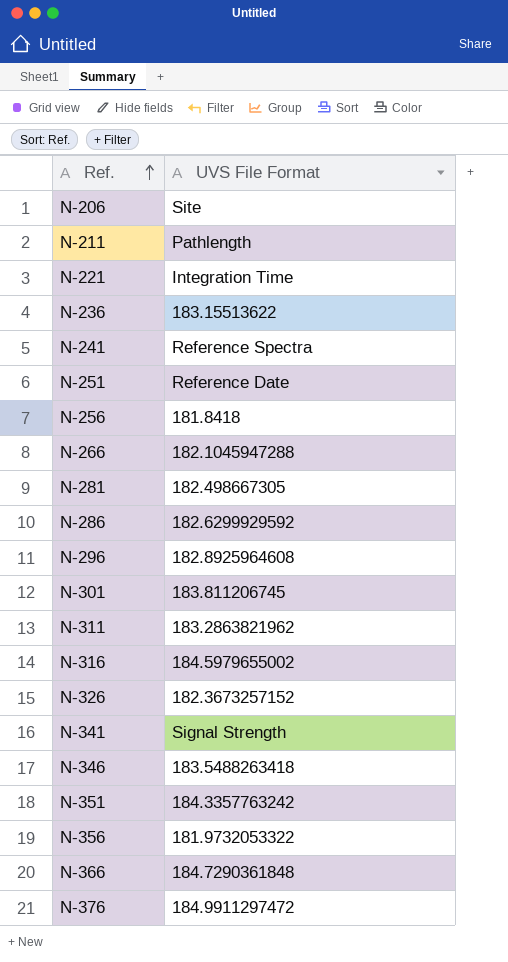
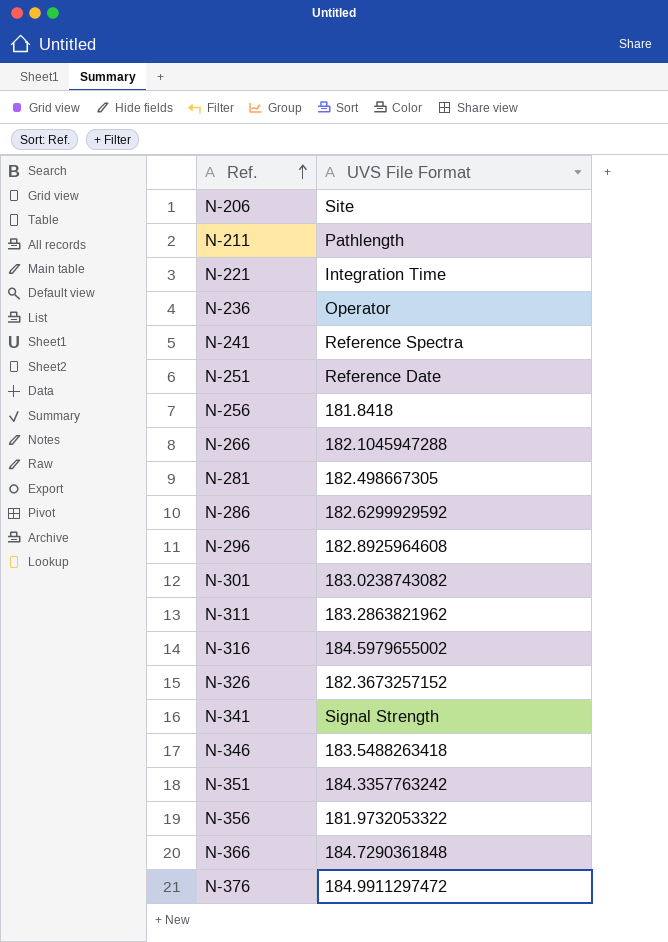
N-236 | UVS File Format: 183.15513622 -> Operator
N-301 | UVS File Format: 183.811206745 -> 183.0238743082

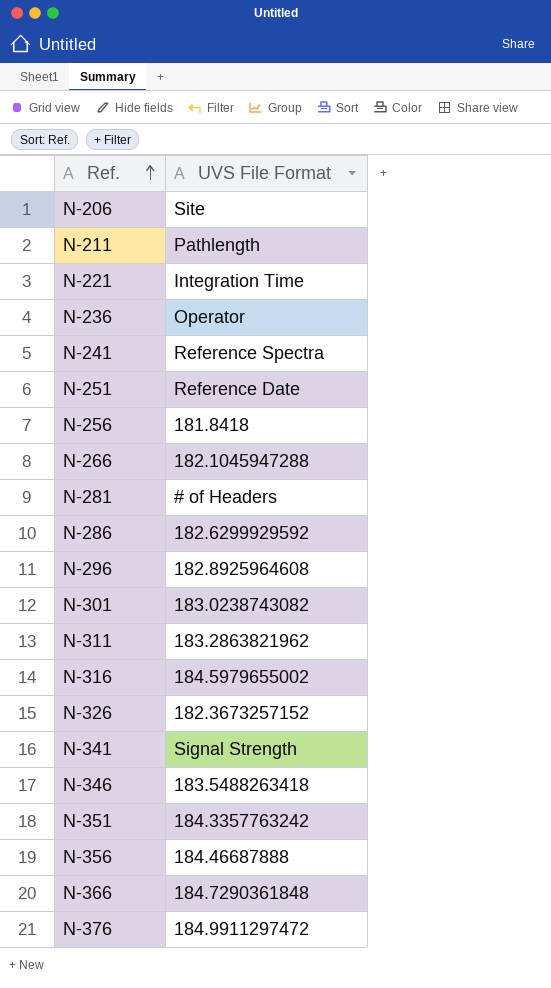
N-281 | UVS File Format: 182.498667305 -> # of Headers
N-356 | UVS File Format: 181.9732053322 -> 184.46687888

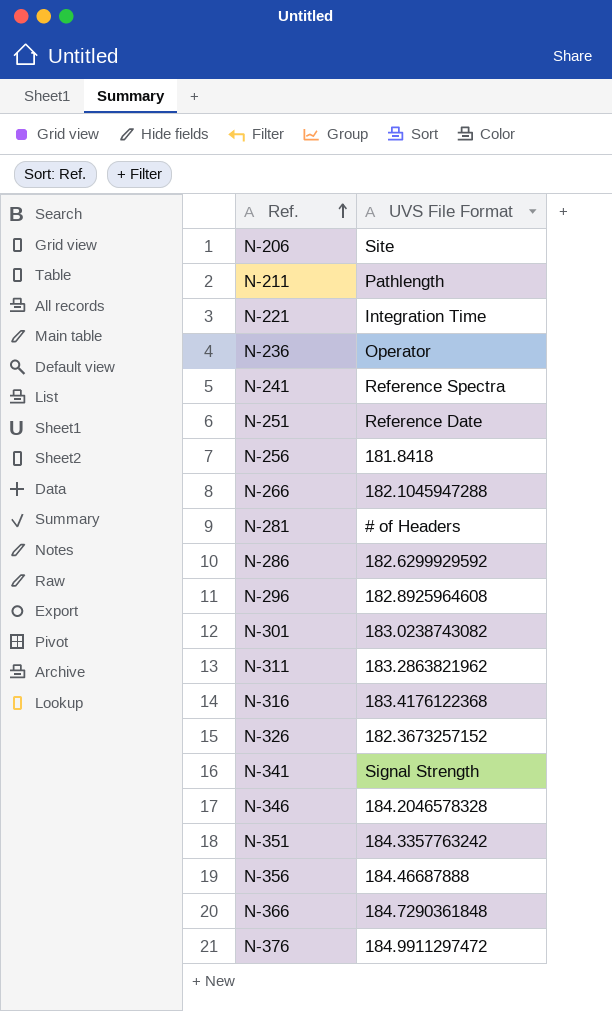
N-316 | UVS File Format: 184.5979655002 -> 183.4176122368
N-346 | UVS File Format: 183.5488263418 -> 184.2046578328

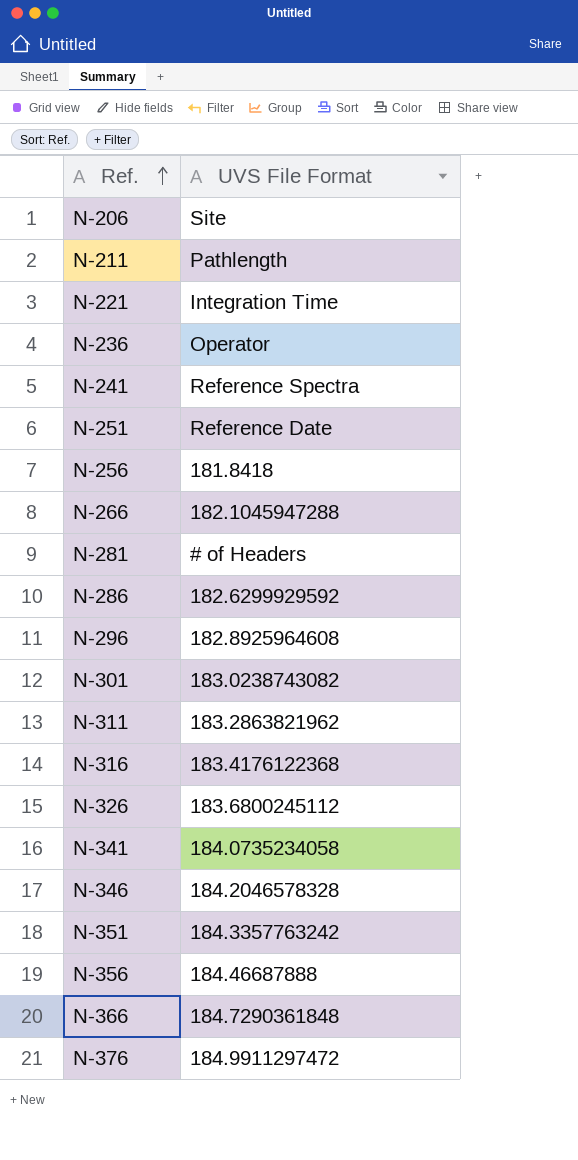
N-326 | UVS File Format: 182.3673257152 -> 183.6800245112
N-341 | UVS File Format: Signal Strength -> 184.0735234058

